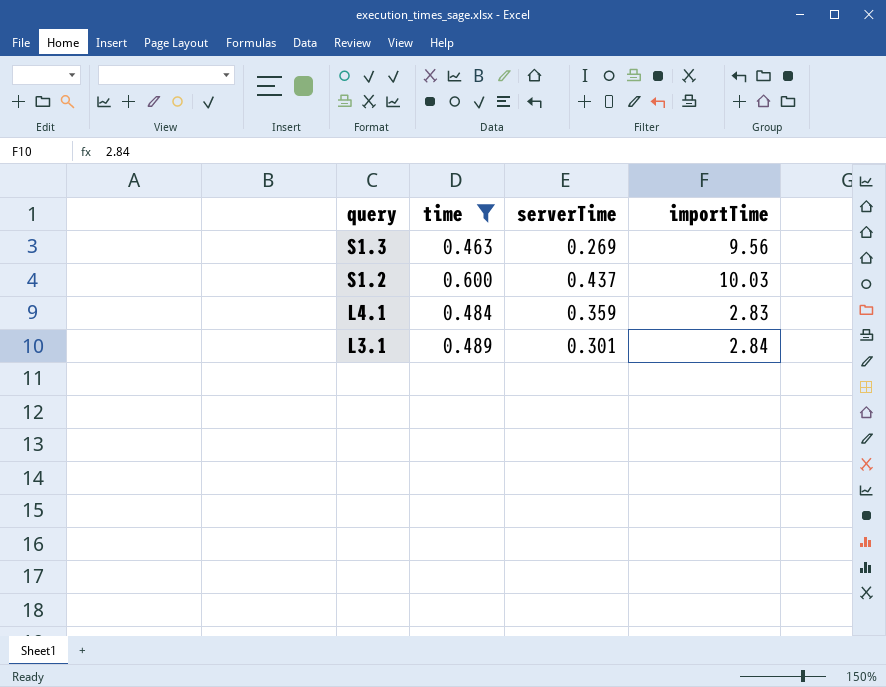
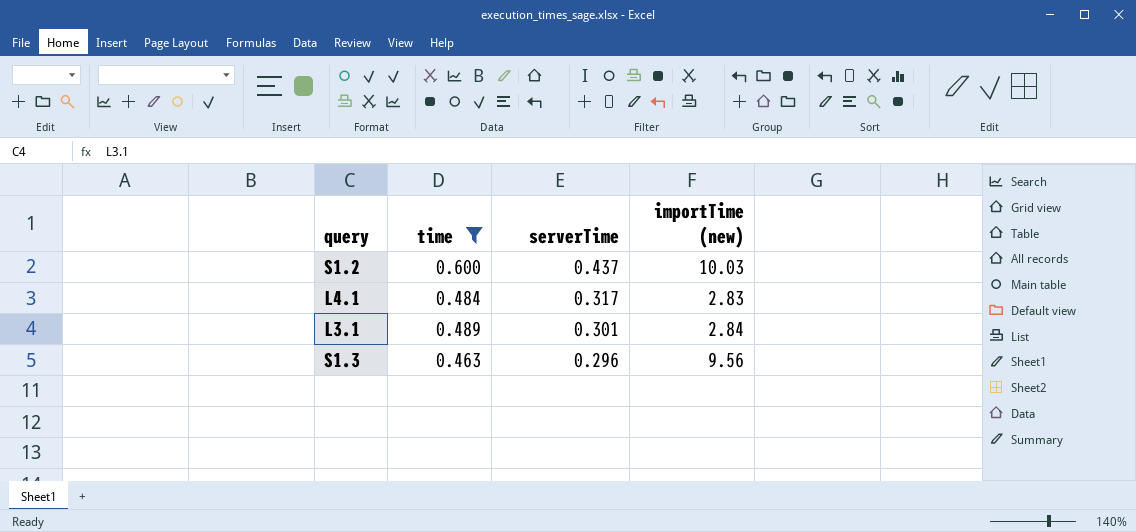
row order: query descending -> serverTime descending
column name: importTime -> importTime (new)
L4.1 | serverTime: 0.359 -> 0.317
S1.3 | serverTime: 0.269 -> 0.296

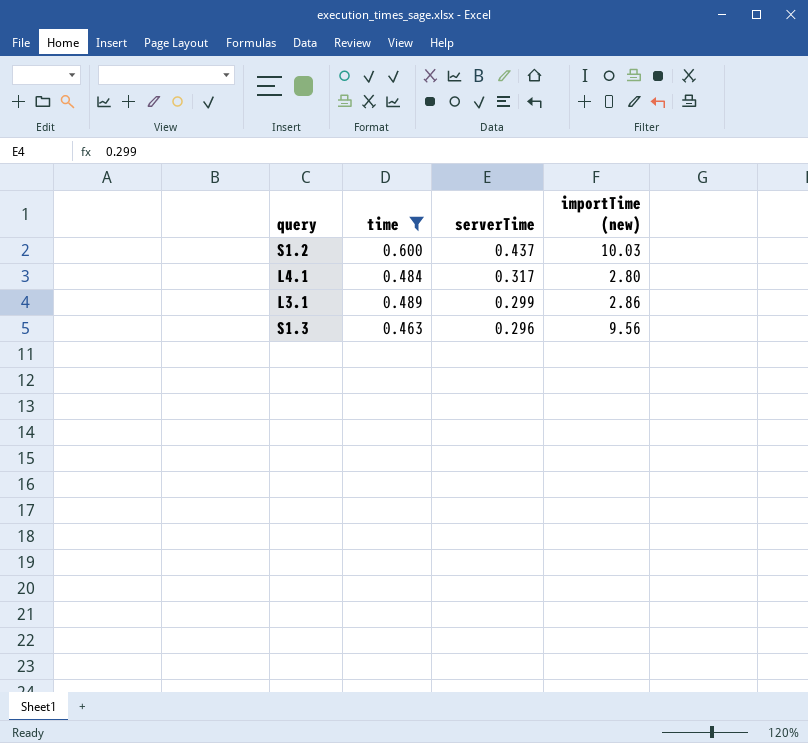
L4.1 | importTime (new): 2.83 -> 2.80
L3.1 | serverTime: 0.301 -> 0.299
L3.1 | importTime (new): 2.84 -> 2.86

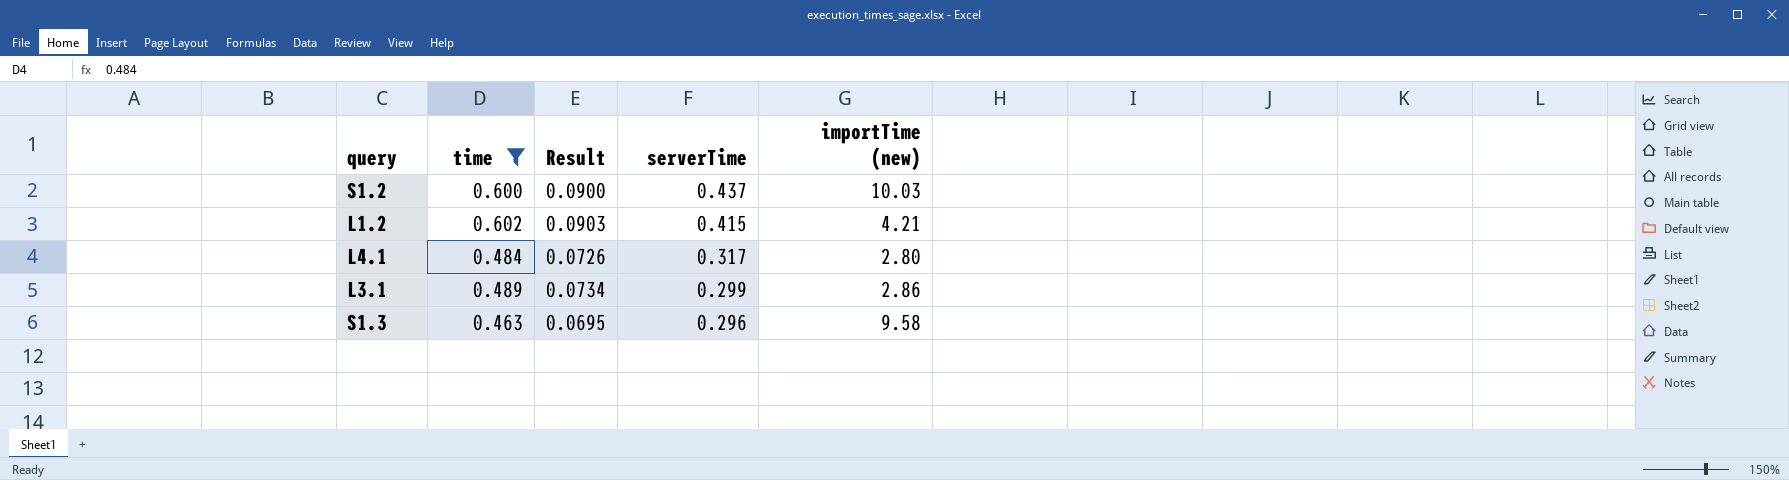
column Result | formula: none -> [time] * 0.15
row L1.2: none -> 0.602 | 0.0903 | 0.415 | 4.21
S1.3 | importTime (new): 9.56 -> 9.58

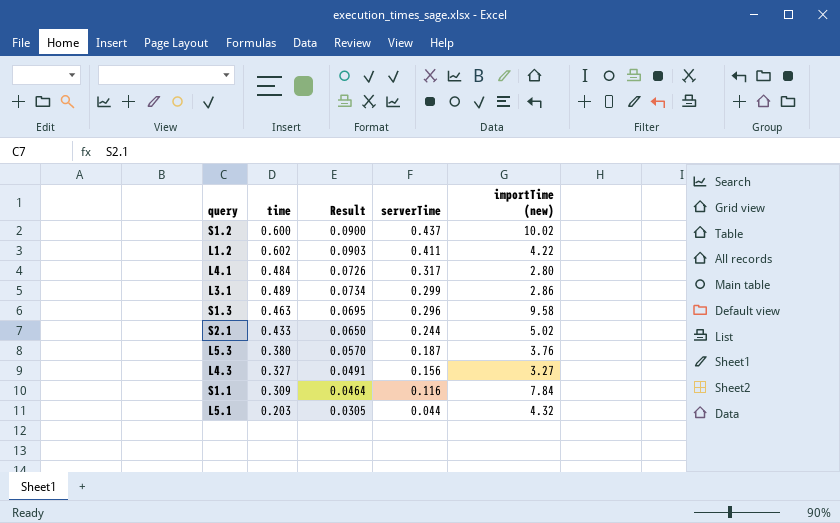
filter: time >= 0.463 -> none
S1.2 | importTime (new): 10.03 -> 10.02
L1.2 | serverTime: 0.415 -> 0.411
L1.2 | importTime (new): 4.21 -> 4.22

